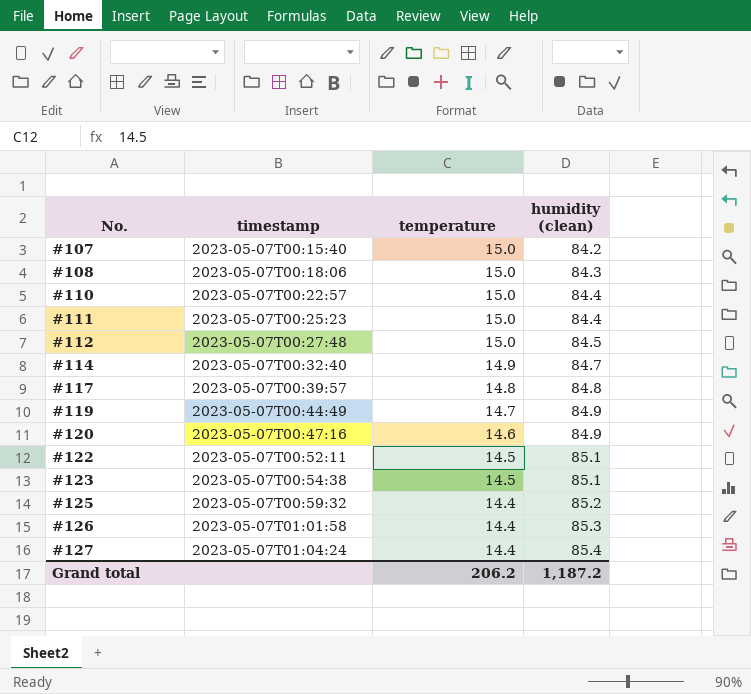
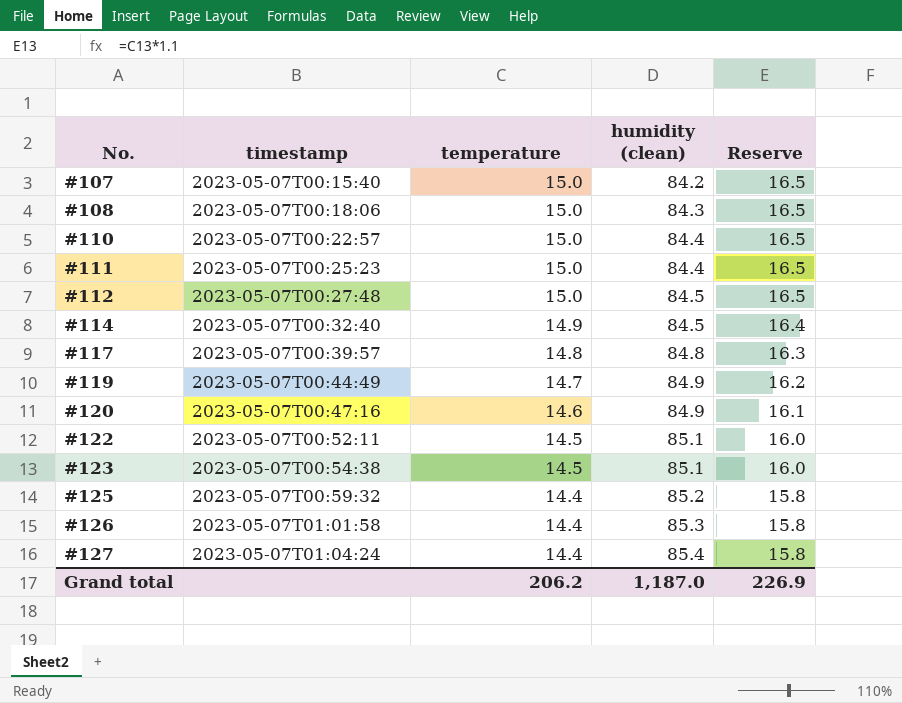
column Reserve | formula: none -> [temperature] * 1.1
#114 | humidity (clean): 84.7 -> 84.5
Grand total | humidity (clean): 1,187.2 -> 1,187.0

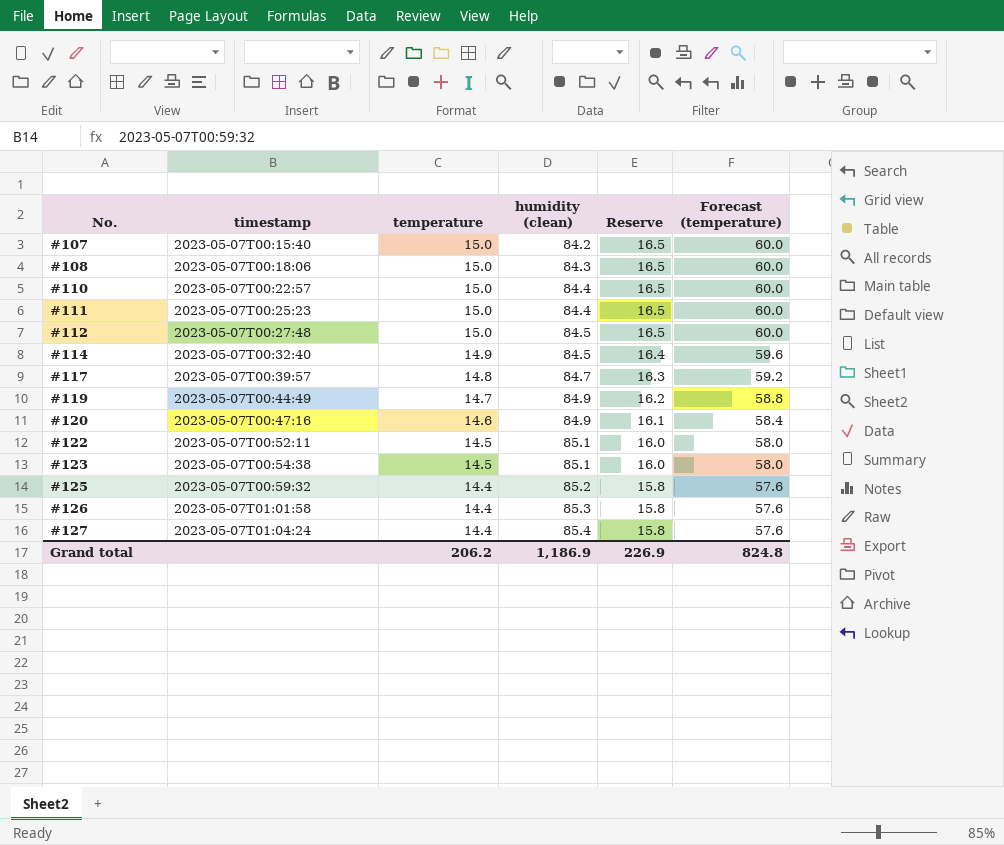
column Forecast (temperature) | formula: none -> [temperature] * 4
#117 | humidity (clean): 84.8 -> 84.7
Grand total | humidity (clean): 1,187.0 -> 1,186.9

